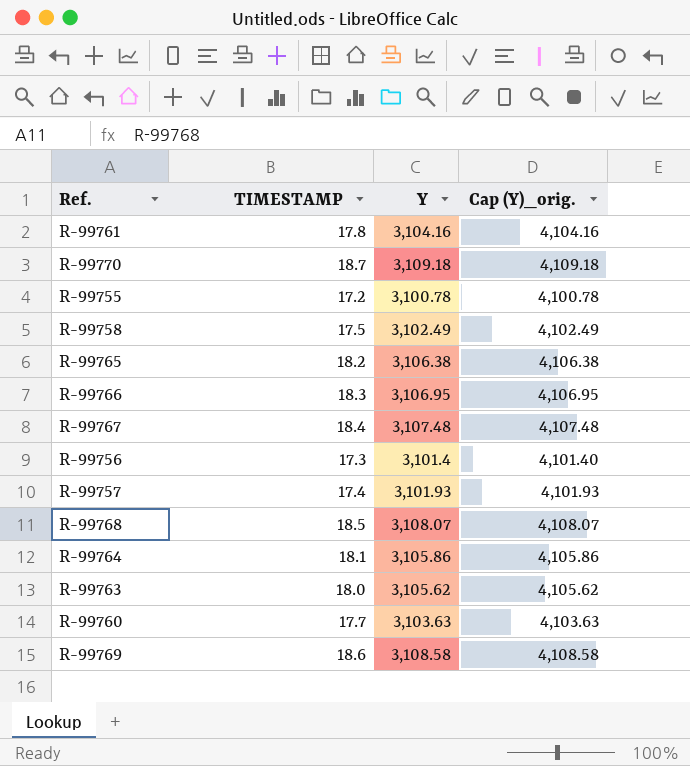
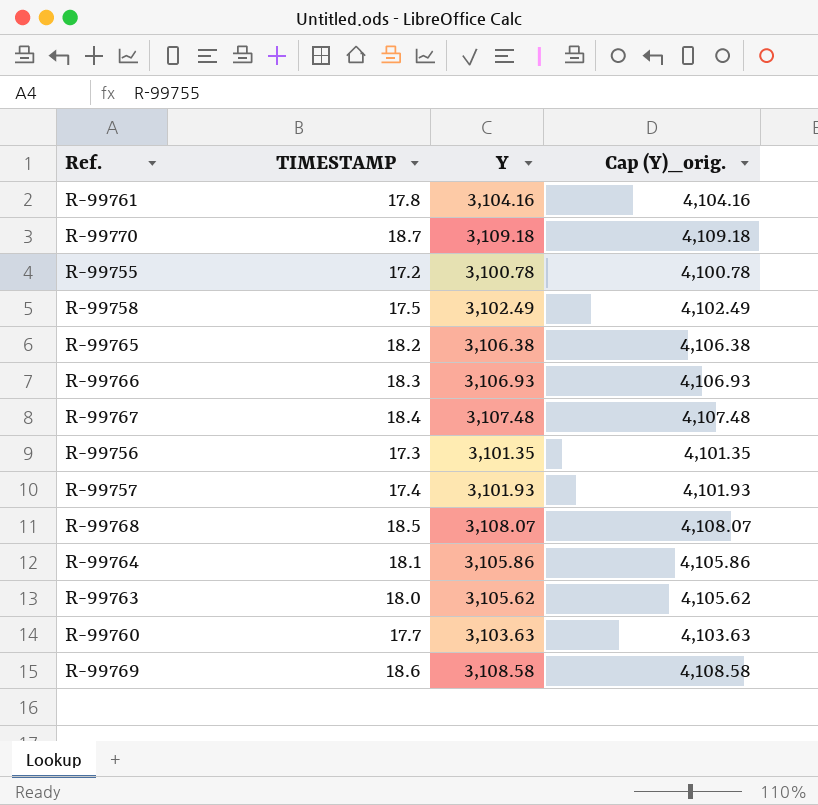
R-99766 | Y: 3,106.95 -> 3,106.93
R-99766 | Cap (Y)_orig.: 4,106.95 -> 4,106.93
R-99756 | Y: 3,101.4 -> 3,101.35
R-99756 | Cap (Y)_orig.: 4,101.40 -> 4,101.35

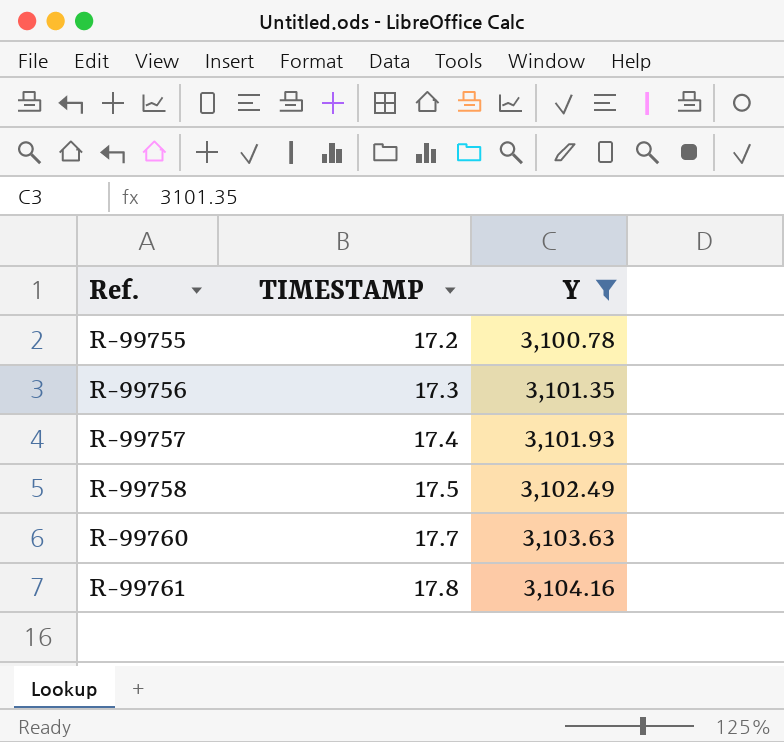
filter: none -> Y <= 3,104.16
row order: none -> Ref. ascending
column Cap (Y)_orig. | formula: [Y] + 1000 -> none

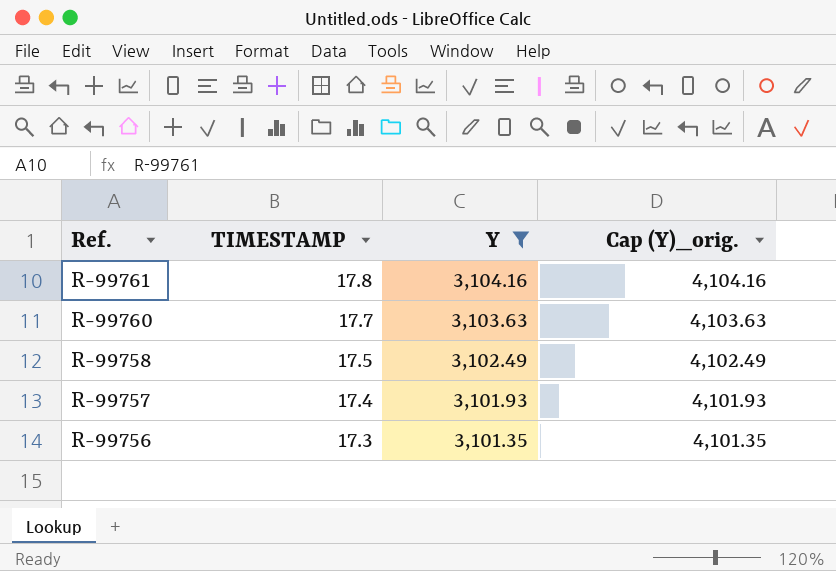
row order: Ref. ascending -> Ref. descending
column Cap (Y)_orig. | formula: none -> [Y] + 1000
row R-99755: 17.2 | 3,100.78 -> none

